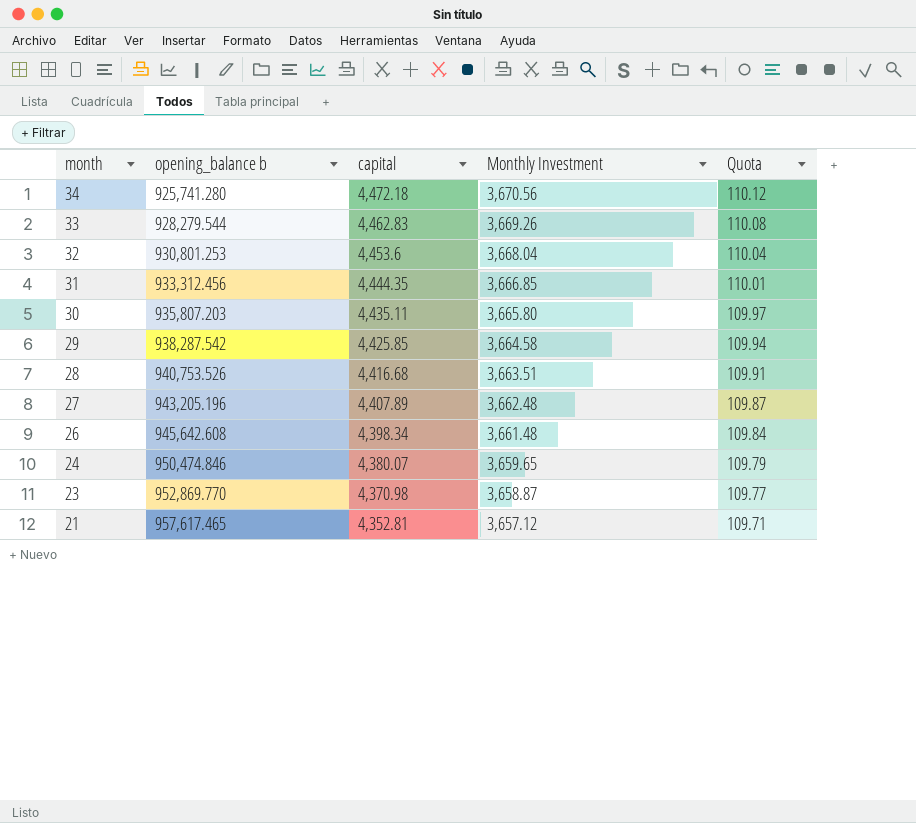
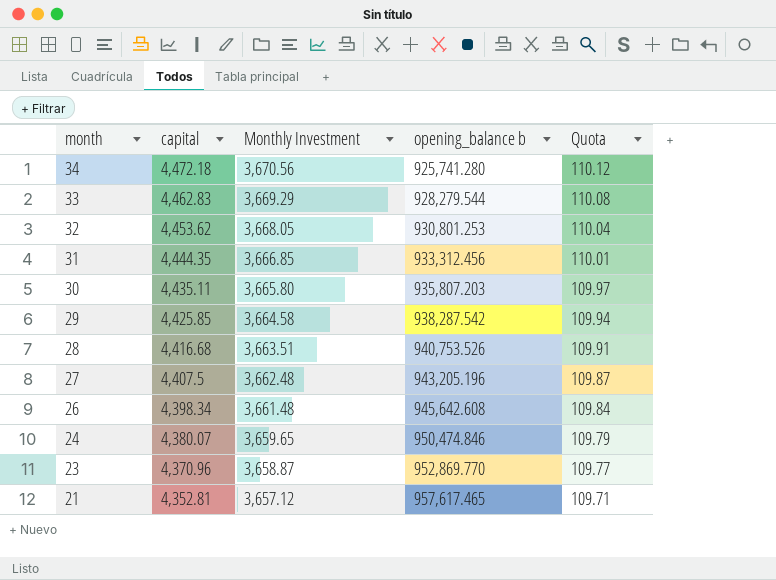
column opening_balance b | position: 2 -> 4
33 | Monthly Investment: 3,669.26 -> 3,669.29
32 | capital: 4,453.6 -> 4,453.62
32 | Monthly Investment: 3,668.04 -> 3,668.05
27 | capital: 4,407.89 -> 4,407.5
23 | capital: 4,370.98 -> 4,370.96

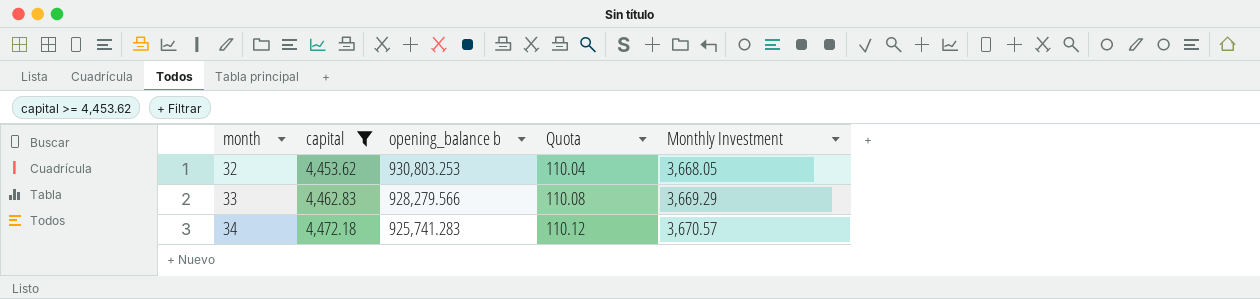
filter: none -> capital >= 4,453.62
row order: month descending -> month ascending
column Monthly Investment | position: 3 -> 5
32 | opening_balance b: 930,801.253 -> 930,803.253
33 | opening_balance b: 928,279.544 -> 928,279.566
34 | opening_balance b: 925,741.280 -> 925,741.283
34 | Monthly Investment: 3,670.56 -> 3,670.57

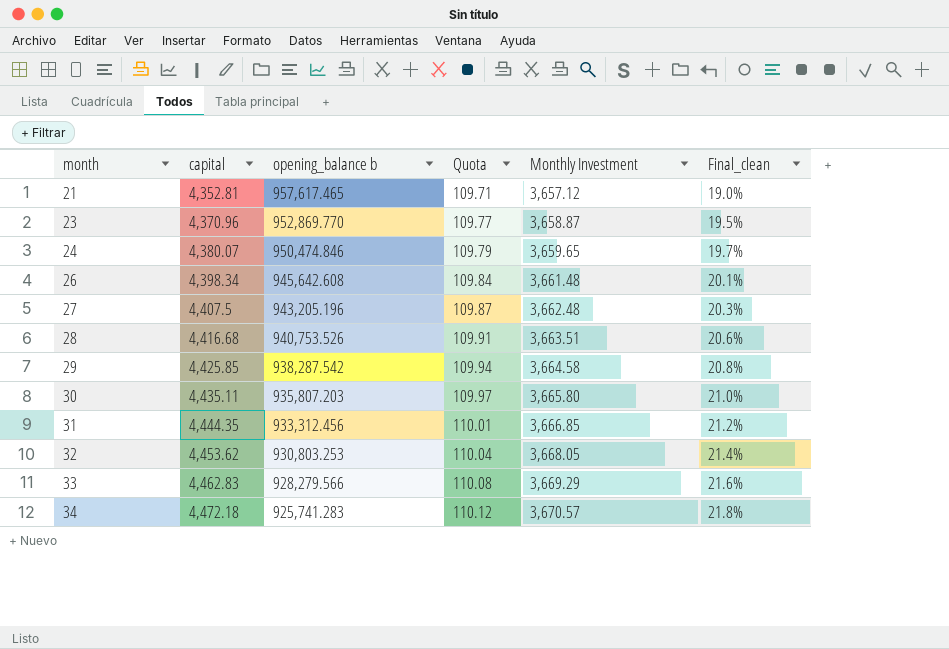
filter: capital >= 4,453.62 -> none
column Final_clean | formula: none -> ([capital] - [Monthly Investment]) / [Monthly Investment]

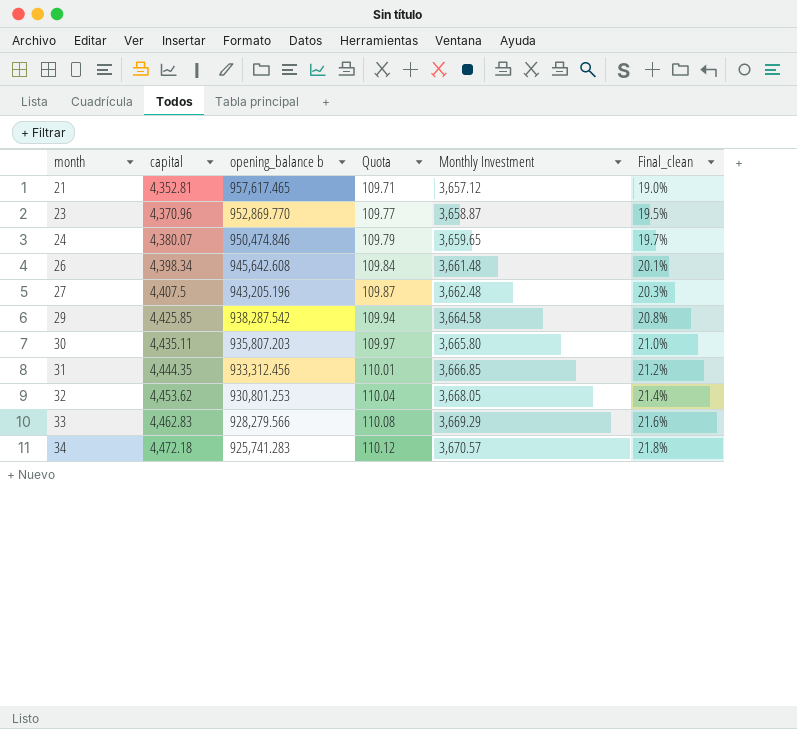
row 28: 4,416.68 | 940,753.526 | 109.91 | 3,663.51 | 20.6% -> none
32 | opening_balance b: 930,803.253 -> 930,801.253

